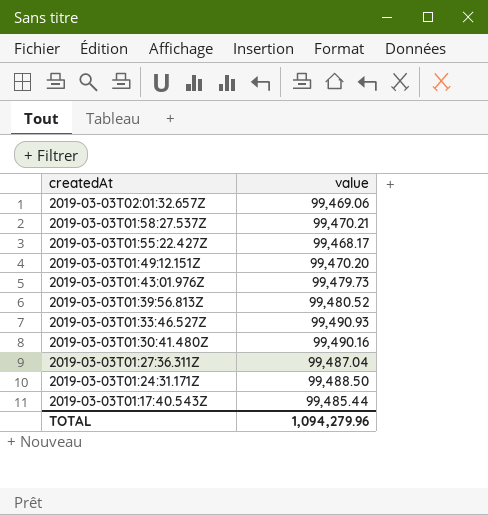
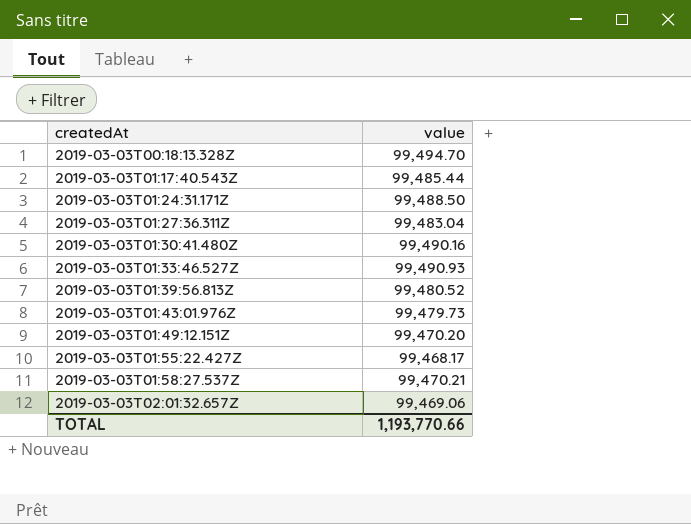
row order: createdAt descending -> createdAt ascending
row 2019-03-03T00:18:13.328Z: none -> 99,494.70
2019-03-03T01:27:36.311Z | value: 99,487.04 -> 99,483.04
TOTAL | value: 1,094,279.96 -> 1,193,770.66

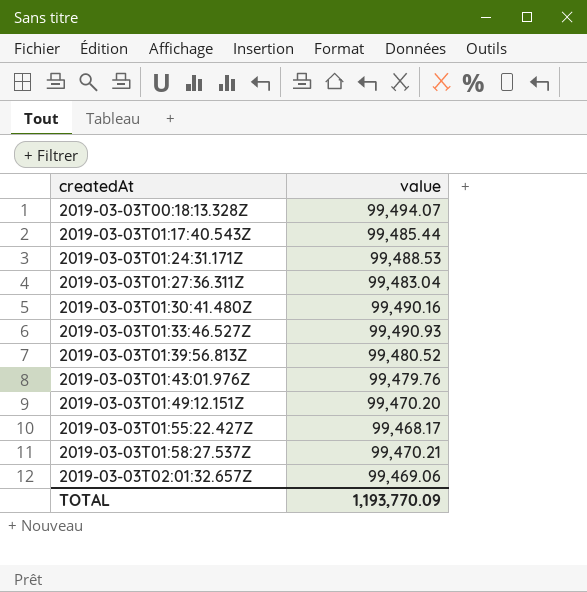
2019-03-03T00:18:13.328Z | value: 99,494.70 -> 99,494.07
2019-03-03T01:24:31.171Z | value: 99,488.50 -> 99,488.53
2019-03-03T01:43:01.976Z | value: 99,479.73 -> 99,479.76
TOTAL | value: 1,193,770.66 -> 1,193,770.09

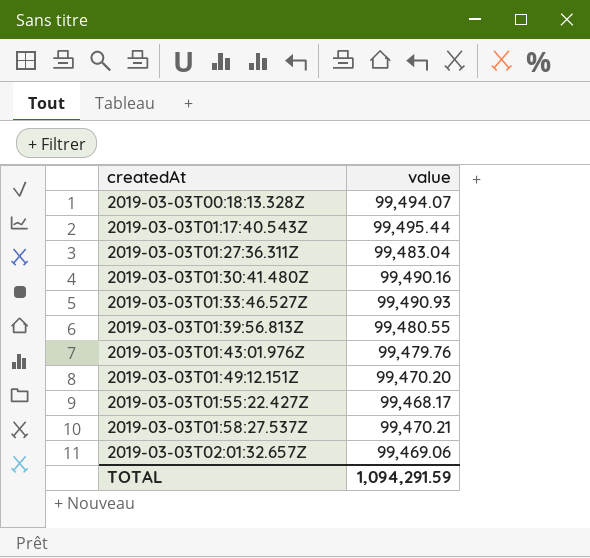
row 2019-03-03T01:24:31.171Z: 99,488.53 -> none
2019-03-03T01:17:40.543Z | value: 99,485.44 -> 99,495.44
2019-03-03T01:39:56.813Z | value: 99,480.52 -> 99,480.55
TOTAL | value: 1,193,770.09 -> 1,094,291.59

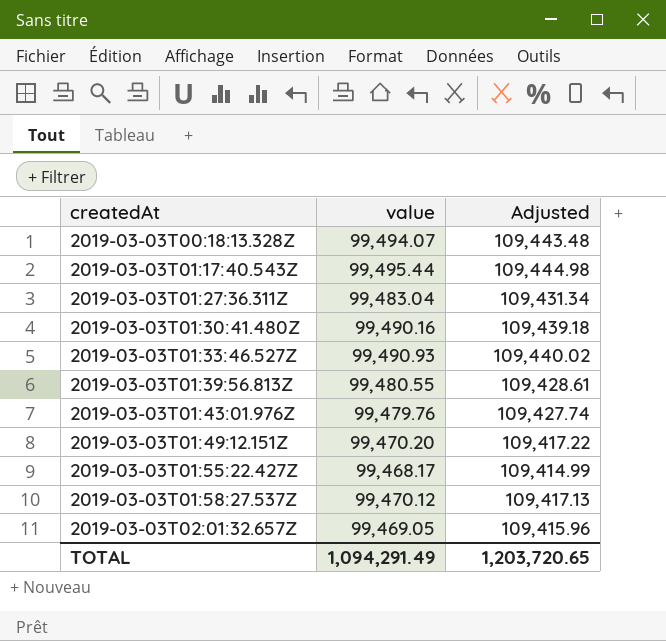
column Adjusted | formula: none -> [value] * 1.1
2019-03-03T01:58:27.537Z | value: 99,470.21 -> 99,470.12
2019-03-03T02:01:32.657Z | value: 99,469.06 -> 99,469.05
TOTAL | value: 1,094,291.59 -> 1,094,291.49

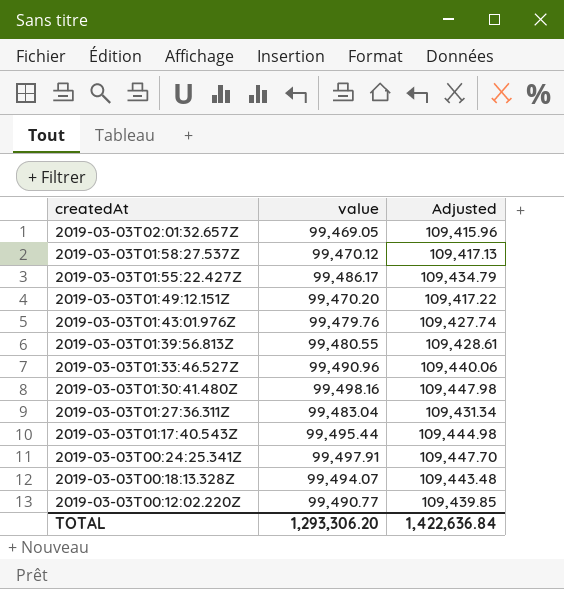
row order: createdAt ascending -> createdAt descending
2019-03-03T01:55:22.427Z | value: 99,468.17 -> 99,486.17
2019-03-03T01:55:22.427Z | Adjusted: 109,414.99 -> 109,434.79
2019-03-03T01:33:46.527Z | value: 99,490.93 -> 99,490.96
2019-03-03T01:33:46.527Z | Adjusted: 109,440.02 -> 109,440.06
2019-03-03T01:30:41.480Z | value: 99,490.16 -> 99,498.16
2019-03-03T01:30:41.480Z | Adjusted: 109,439.18 -> 109,447.98
row 2019-03-03T00:24:25.341Z: none -> 99,497.91 | 109,447.70
row 2019-03-03T00:12:02.220Z: none -> 99,490.77 | 109,439.85
TOTAL | value: 1,094,291.49 -> 1,293,306.20
TOTAL | Adjusted: 1,203,720.65 -> 1,422,636.84

